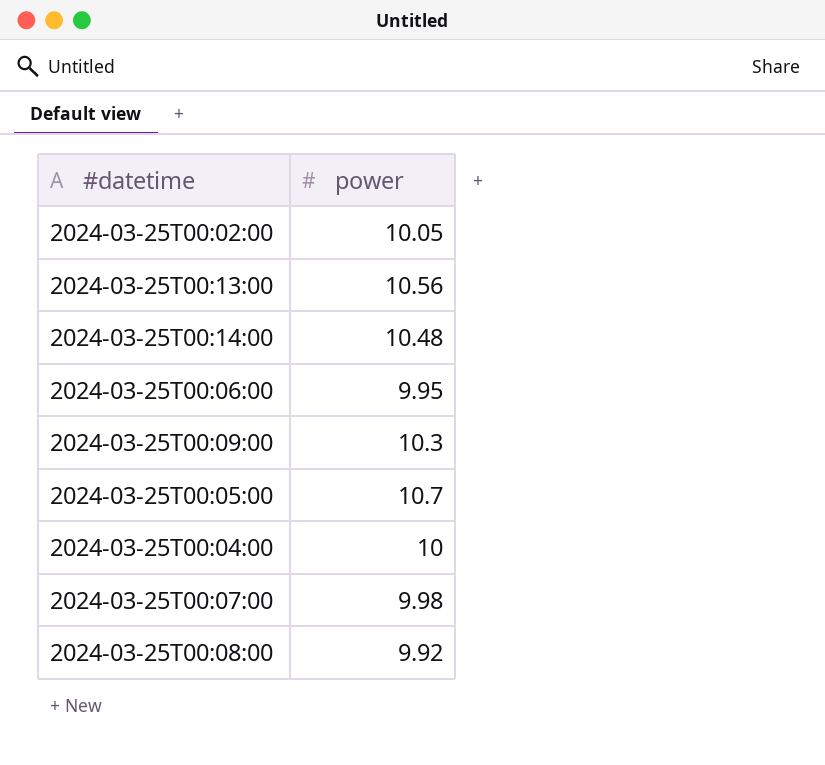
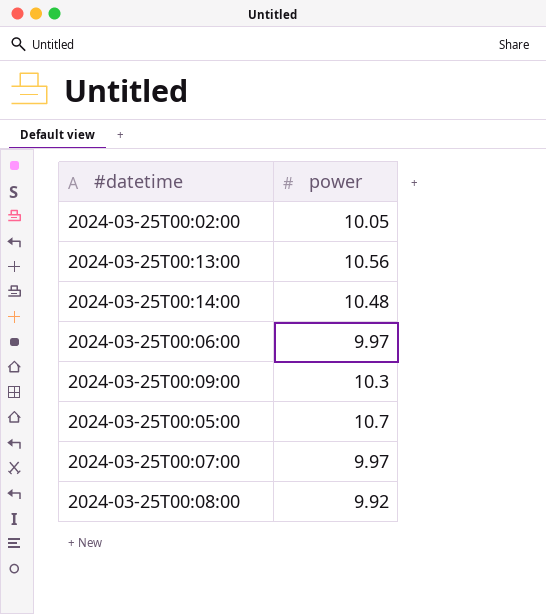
row 2024-03-25T00:04:00: 10 -> none
2024-03-25T00:06:00 | power: 9.95 -> 9.97
2024-03-25T00:07:00 | power: 9.98 -> 9.97

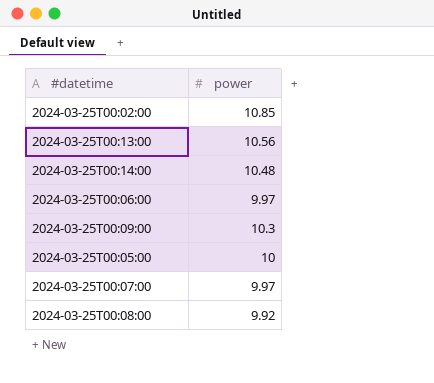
2024-03-25T00:02:00 | power: 10.05 -> 10.85
2024-03-25T00:05:00 | power: 10.7 -> 10

